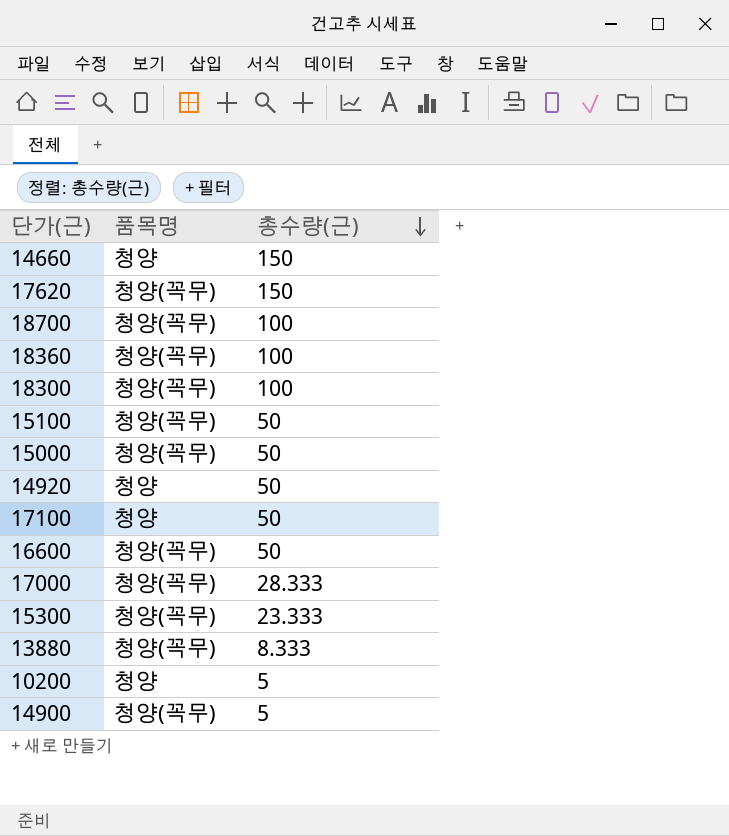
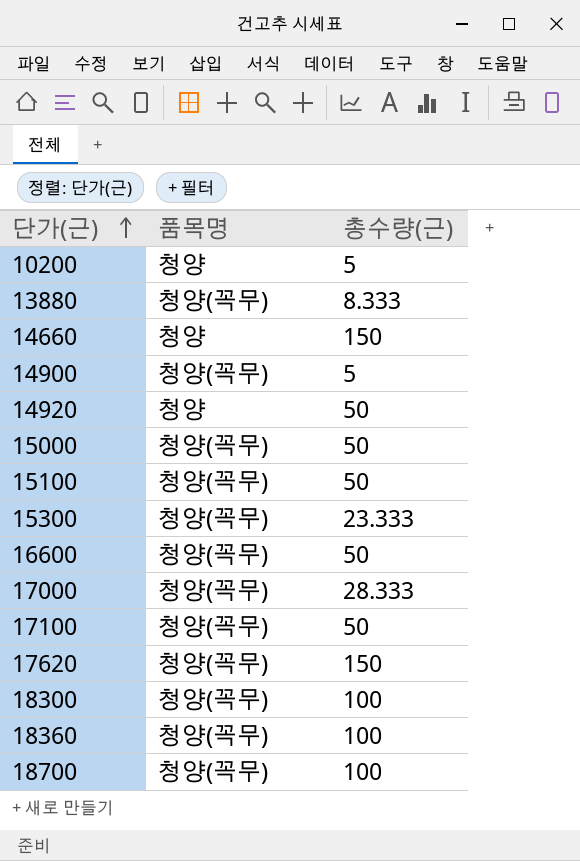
row order: 총수량(근) descending -> 단가(근) ascending
17100 | 품목명: 청양 -> 청양(꼭무)

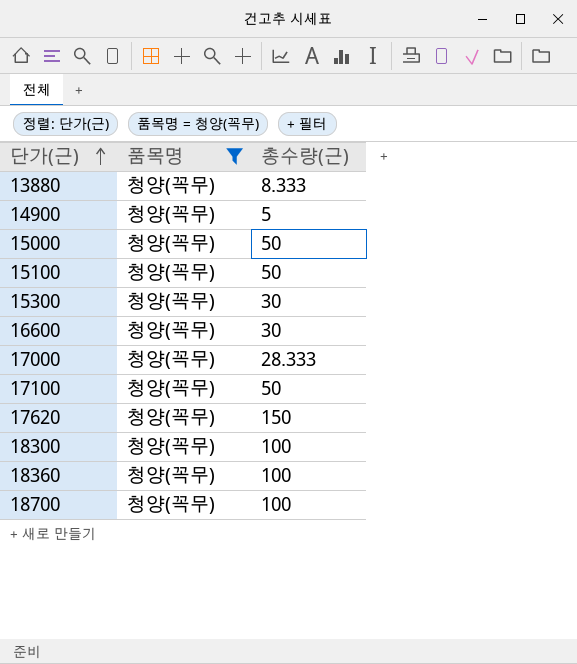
filter: none -> 품목명 = 청양(꼭무)
15300 | 총수량(근): 23.333 -> 30
16600 | 총수량(근): 50 -> 30

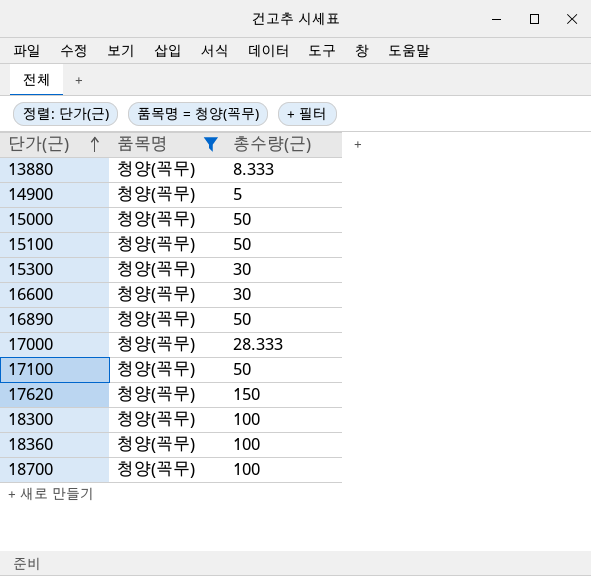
row 16890: none -> 청양(꼭무) | 50

